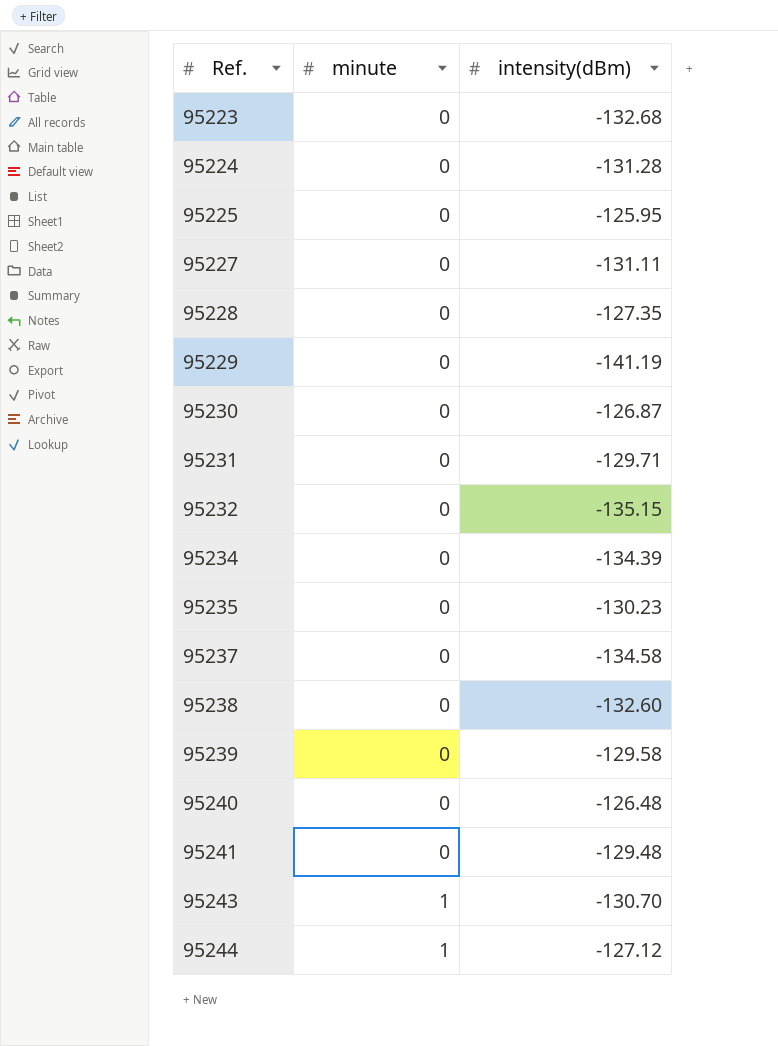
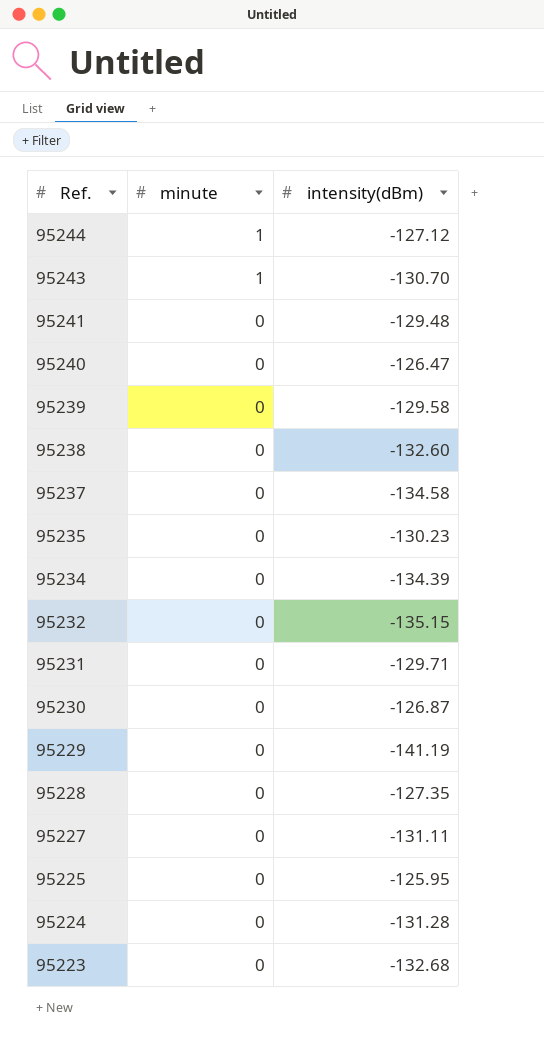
row order: Ref. ascending -> Ref. descending
95240 | intensity(dBm): -126.48 -> -126.47

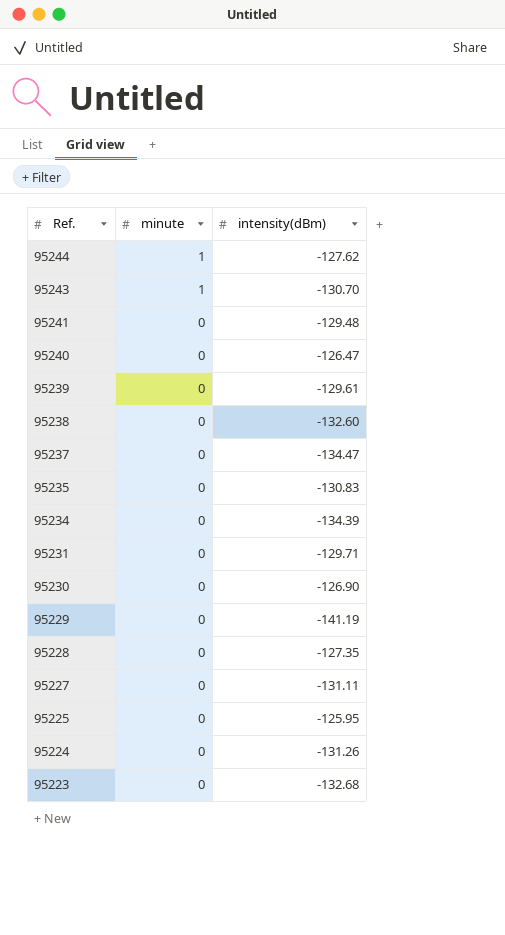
row 95232: 0 | -135.15 -> none
95244 | intensity(dBm): -127.12 -> -127.62
95239 | intensity(dBm): -129.58 -> -129.61
95237 | intensity(dBm): -134.58 -> -134.47
95235 | intensity(dBm): -130.23 -> -130.83
95230 | intensity(dBm): -126.87 -> -126.90
95224 | intensity(dBm): -131.28 -> -131.26

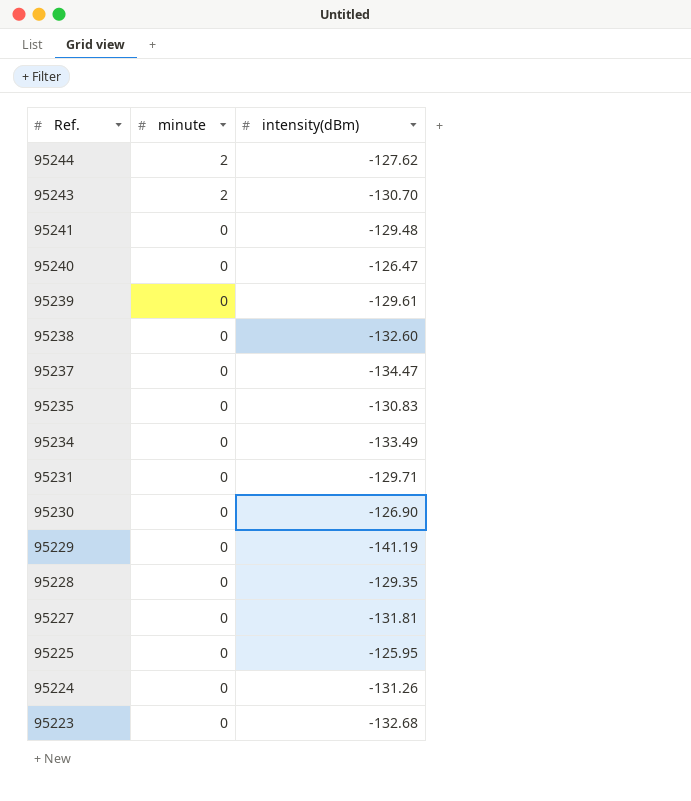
95244 | minute: 1 -> 2
95243 | minute: 1 -> 2
95234 | intensity(dBm): -134.39 -> -133.49
95228 | intensity(dBm): -127.35 -> -129.35
95227 | intensity(dBm): -131.11 -> -131.81

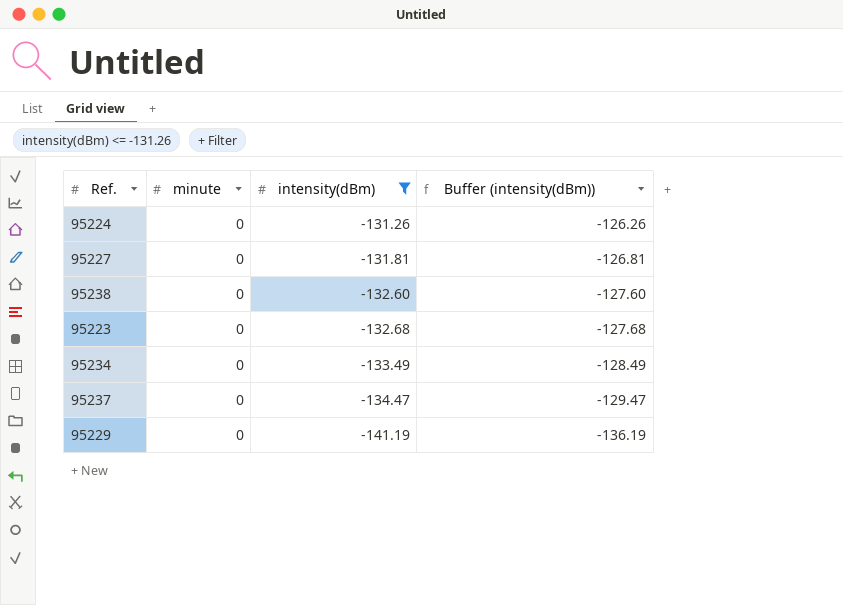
filter: none -> intensity(dBm) <= -131.26
row order: Ref. descending -> intensity(dBm) descending
column Buffer (intensity(dBm)) | formula: none -> [intensity(dBm)] + 5

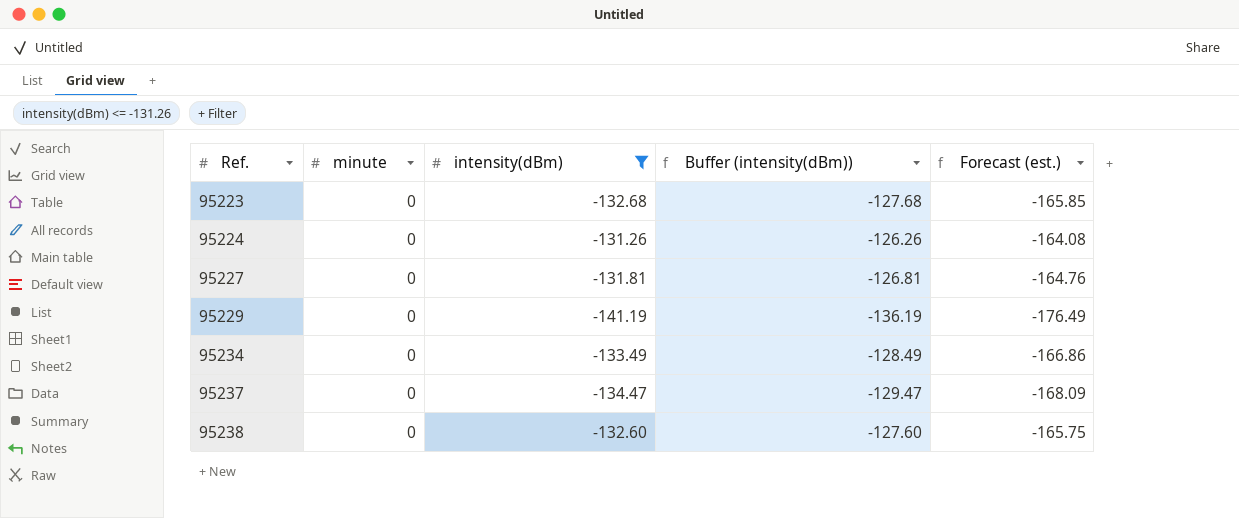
row order: intensity(dBm) descending -> Ref. ascending
column Forecast (est.) | formula: none -> [intensity(dBm)] * 1.25

